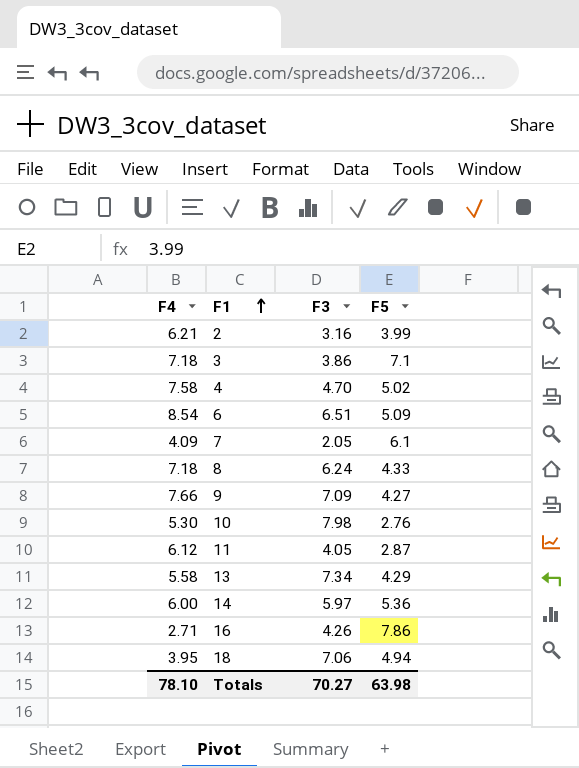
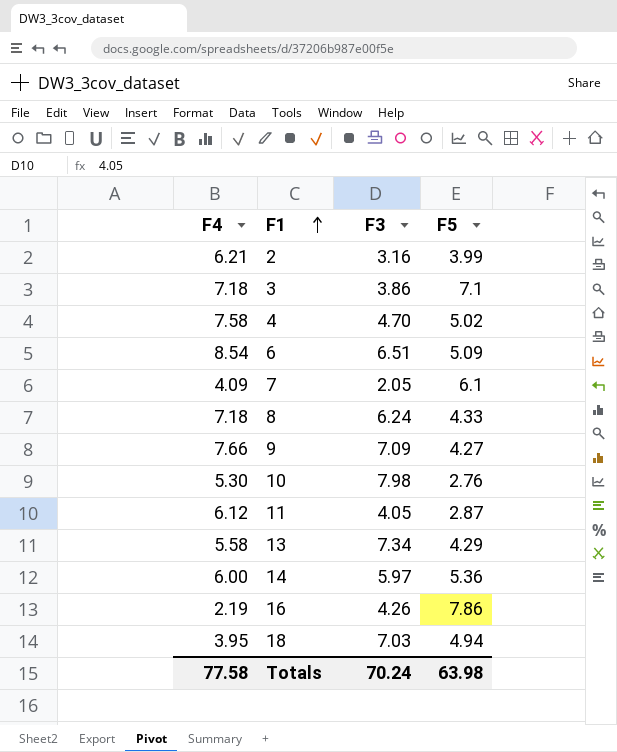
16 | F4: 2.71 -> 2.19
18 | F3: 7.06 -> 7.03
Totals | F4: 78.10 -> 77.58
Totals | F3: 70.27 -> 70.24

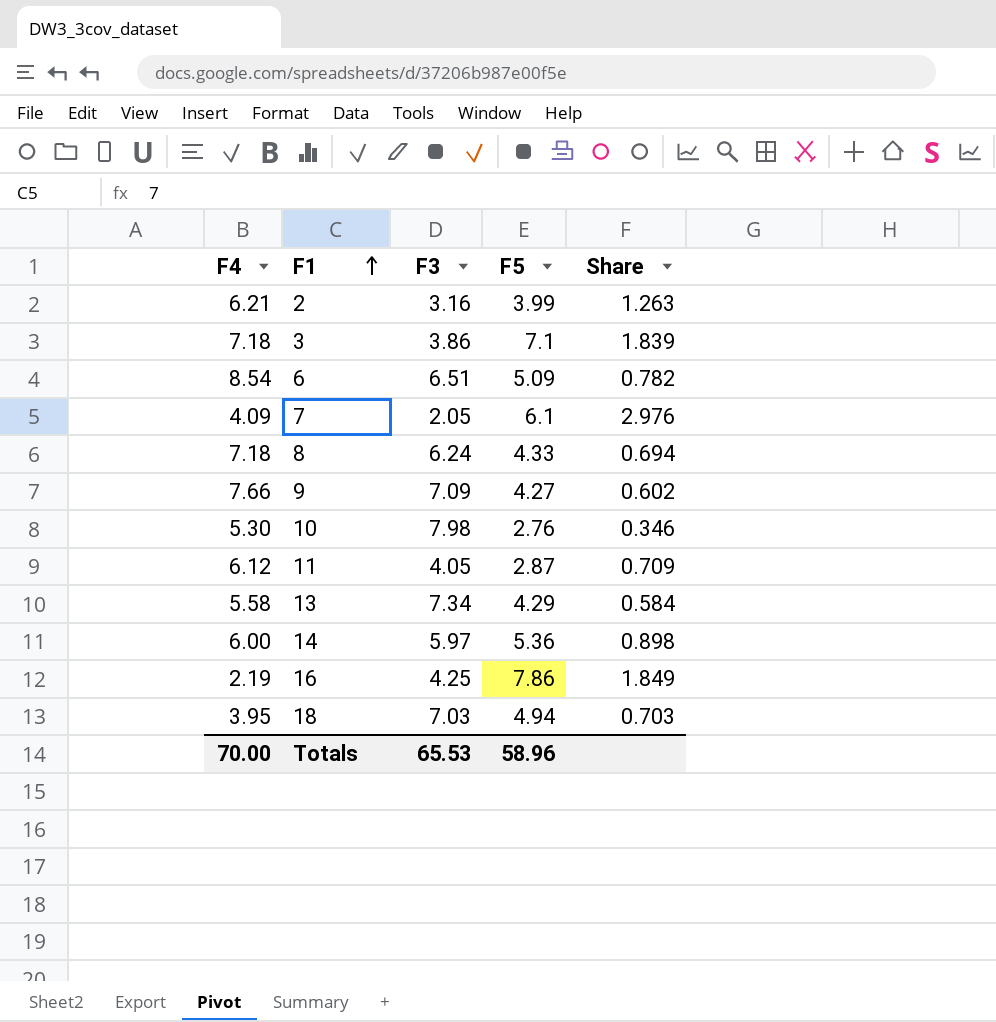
column Share | formula: none -> [F5] / [F3]
row 4: 7.58 | 4.70 | 5.02 -> none
16 | F3: 4.26 -> 4.25
Totals | F4: 77.58 -> 70.00
Totals | F3: 70.24 -> 65.53
Totals | F5: 63.98 -> 58.96

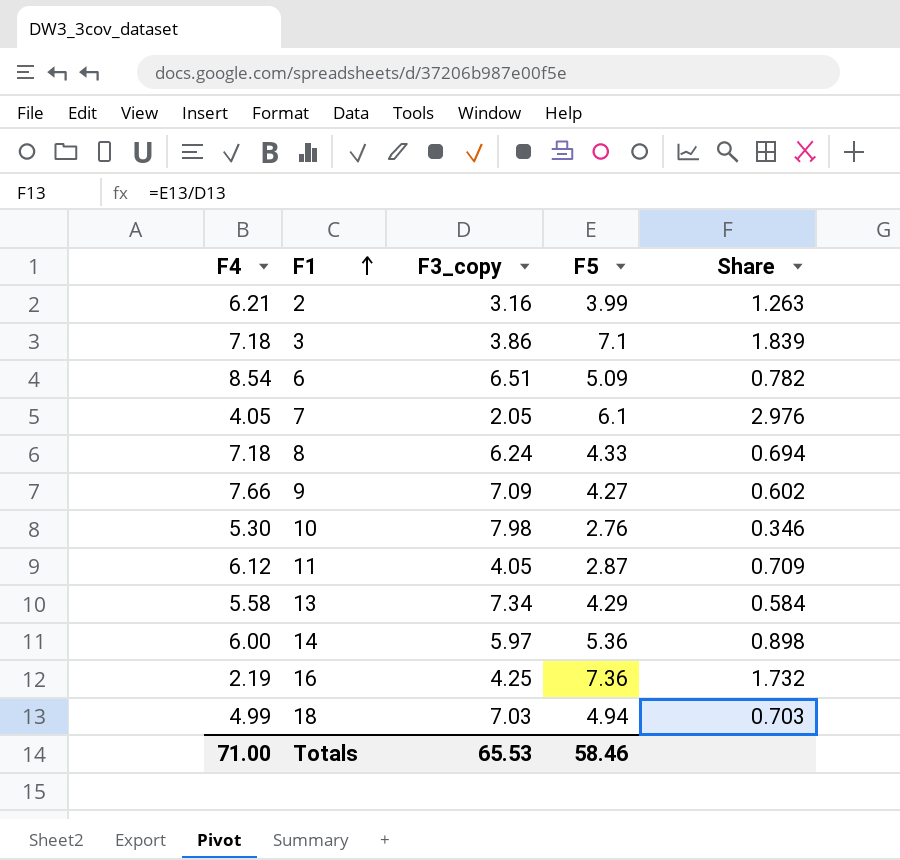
column name: F3 -> F3_copy
7 | F4: 4.09 -> 4.05
16 | F5: 7.86 -> 7.36
16 | Share: 1.849 -> 1.732
18 | F4: 3.95 -> 4.99
Totals | F4: 70.00 -> 71.00
Totals | F5: 58.96 -> 58.46

